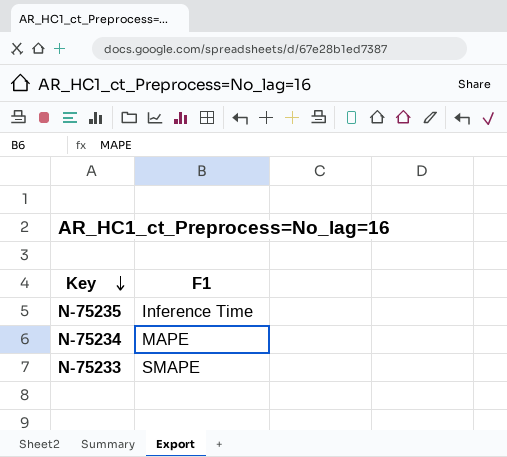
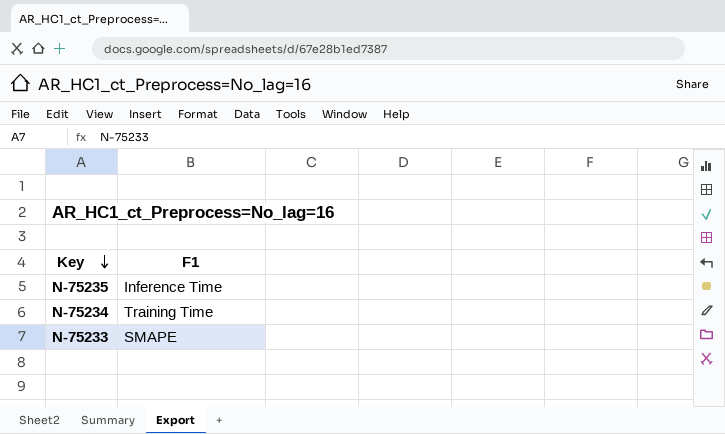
N-75234 | F1: MAPE -> Training Time

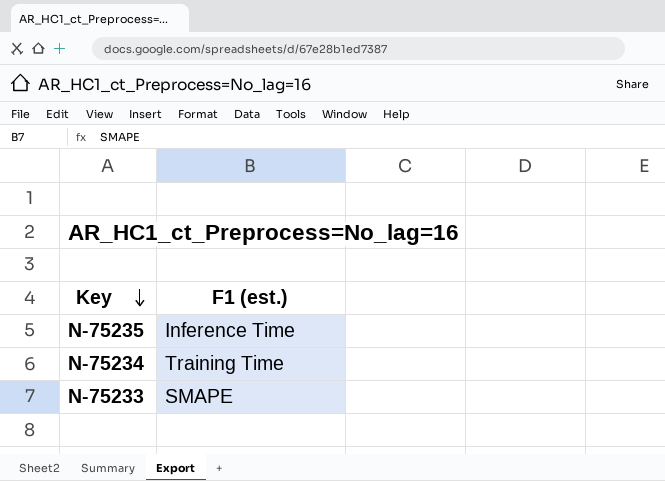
column name: F1 -> F1 (est.)

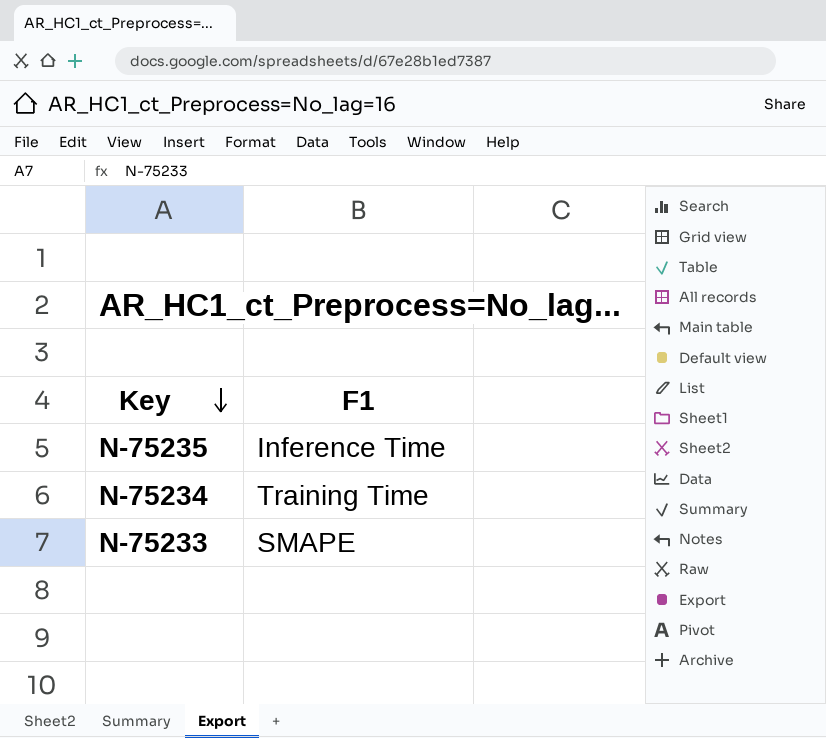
column name: F1 (est.) -> F1

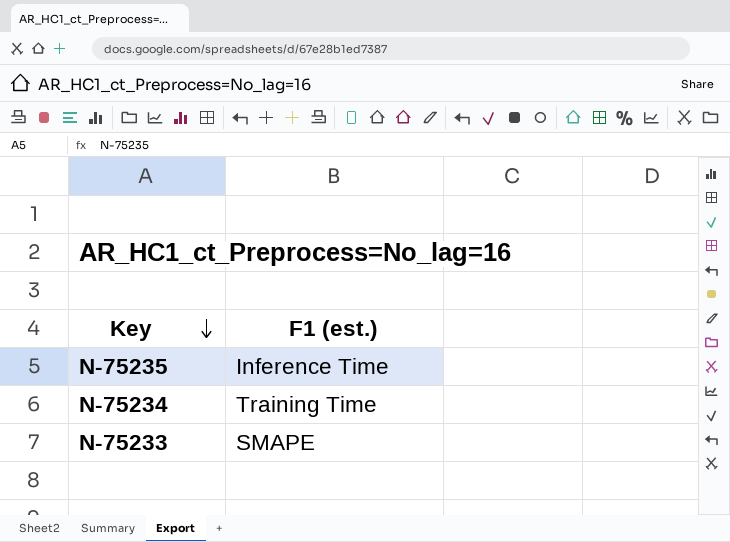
column name: F1 -> F1 (est.)

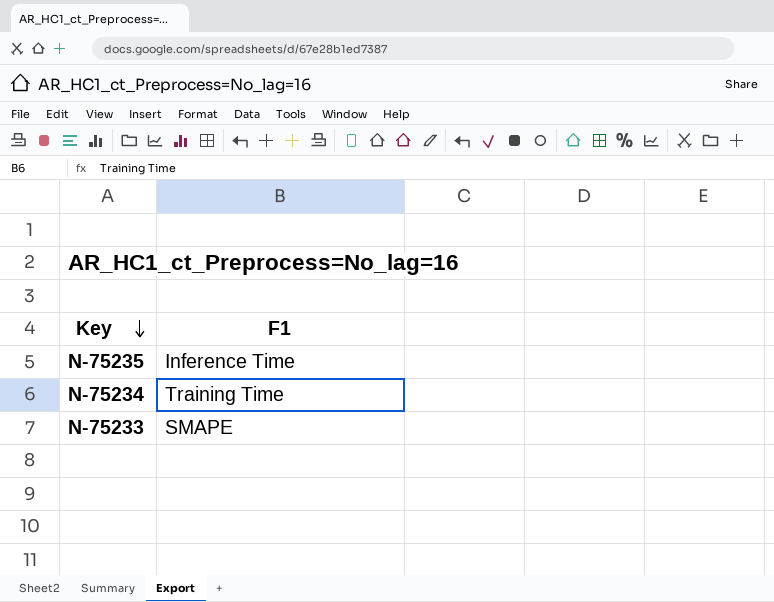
column name: F1 (est.) -> F1

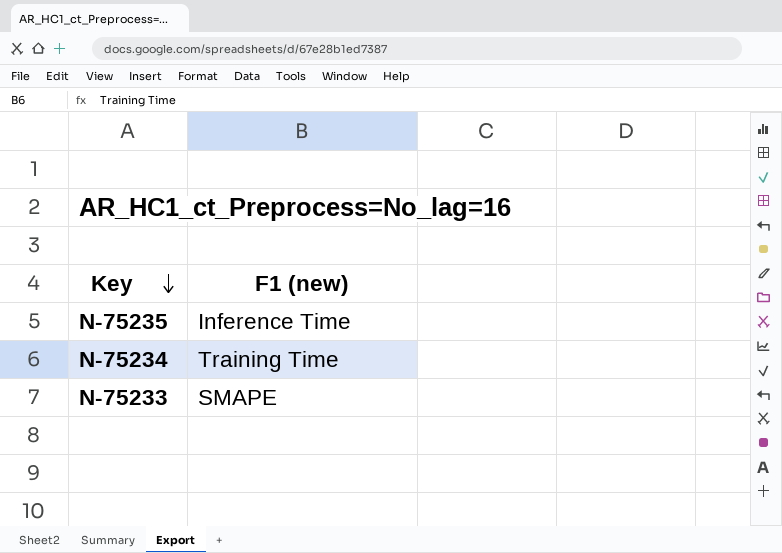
column name: F1 -> F1 (new)

